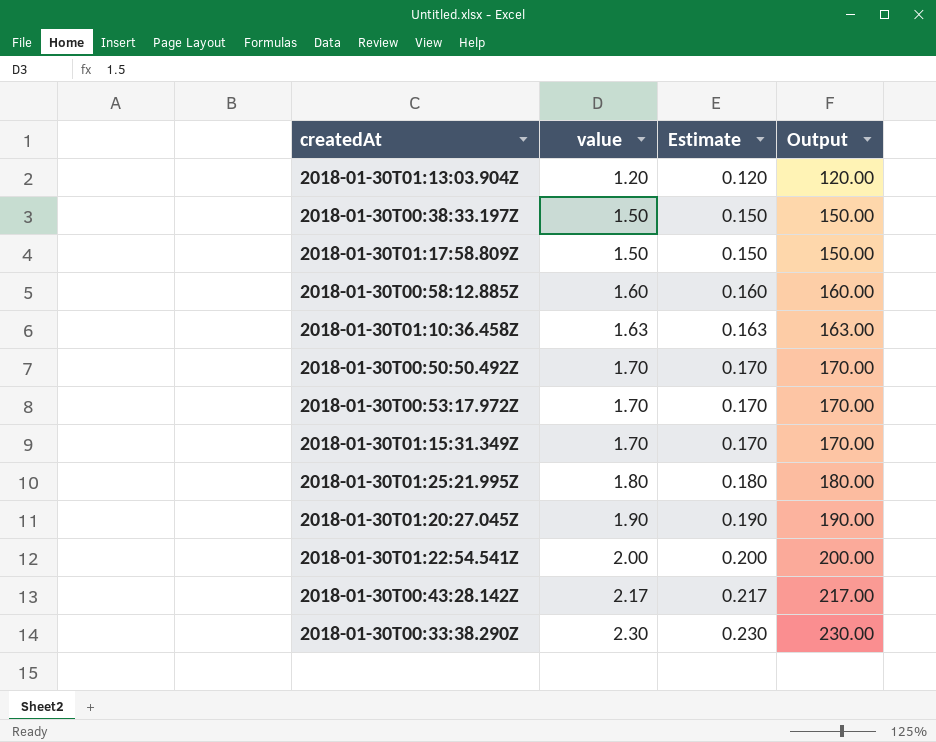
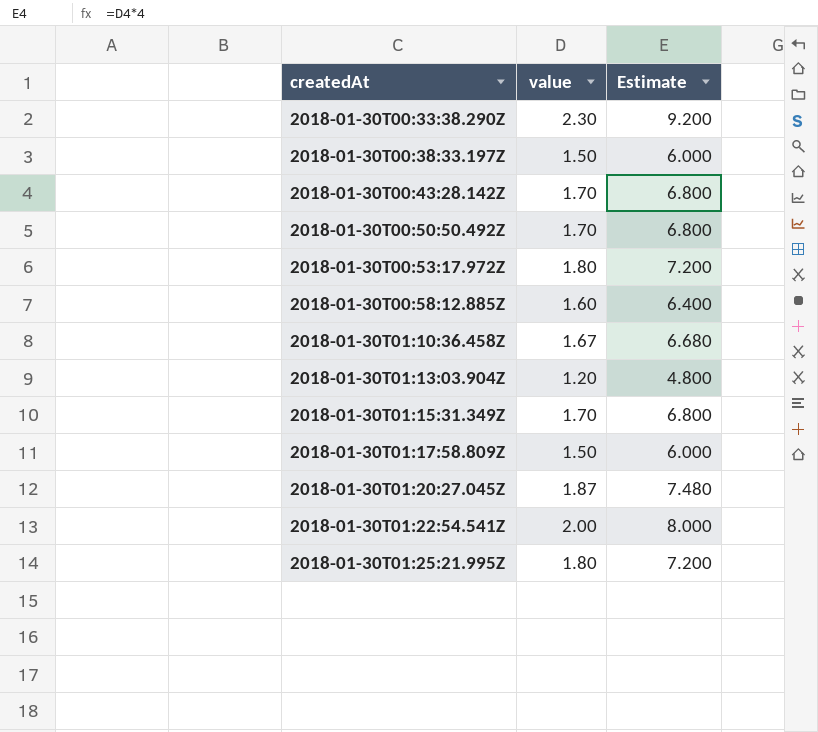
row order: value ascending -> createdAt ascending
column Output | formula: [value] * 100 -> none
column Estimate | formula: [value] * 0.1 -> [value] * 4
2018-01-30T00:43:28.142Z | value: 2.17 -> 1.70
2018-01-30T00:53:17.972Z | value: 1.70 -> 1.80
2018-01-30T01:10:36.458Z | value: 1.63 -> 1.67
2018-01-30T01:20:27.045Z | value: 1.90 -> 1.87

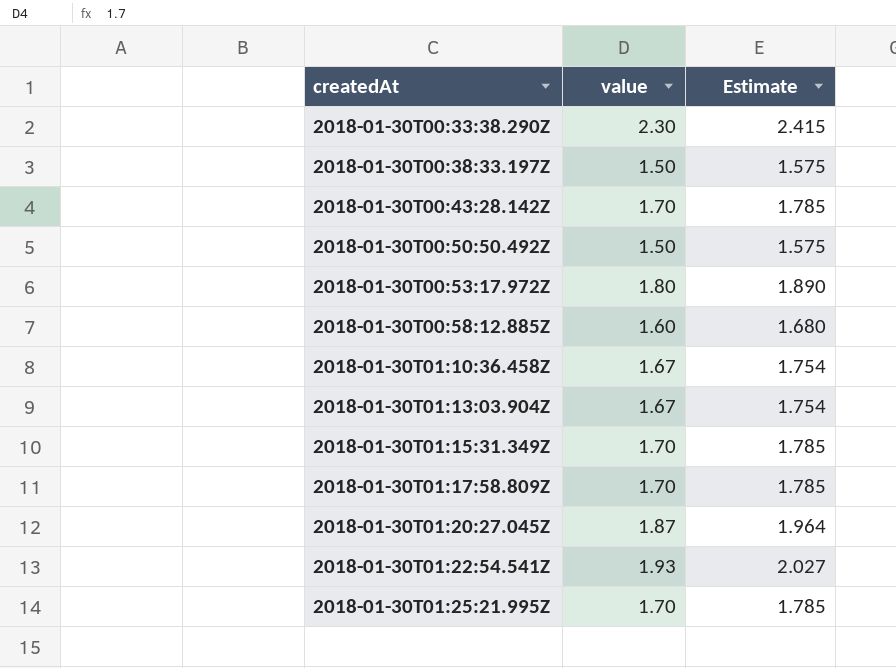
column Estimate | formula: [value] * 4 -> [value] * 1.05
2018-01-30T00:50:50.492Z | value: 1.70 -> 1.50
2018-01-30T01:13:03.904Z | value: 1.20 -> 1.67
2018-01-30T01:17:58.809Z | value: 1.50 -> 1.70
2018-01-30T01:22:54.541Z | value: 2.00 -> 1.93
2018-01-30T01:25:21.995Z | value: 1.80 -> 1.70

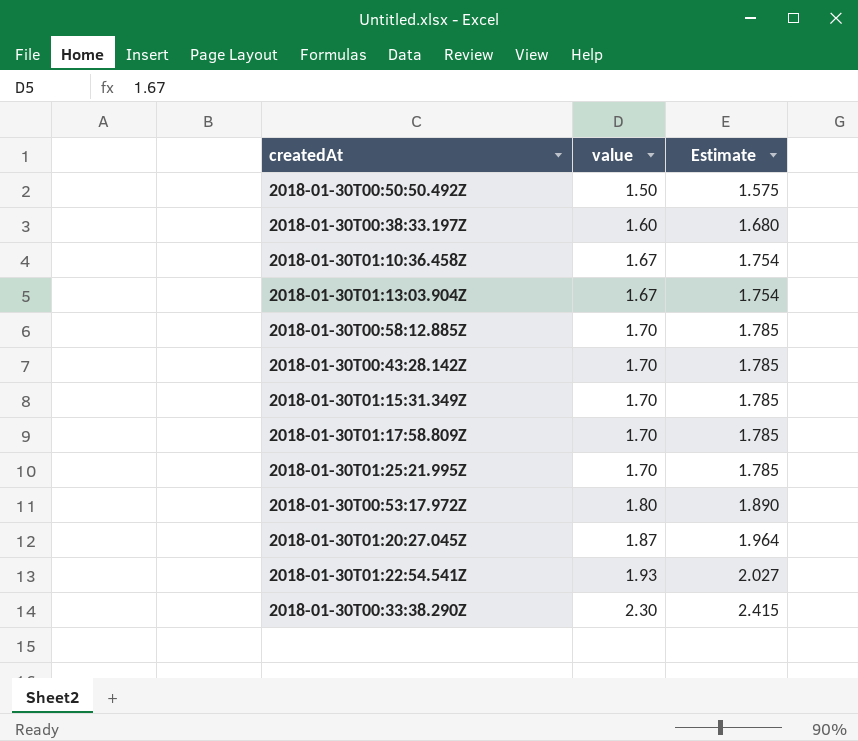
row order: createdAt ascending -> value ascending
2018-01-30T00:38:33.197Z | value: 1.50 -> 1.60
2018-01-30T00:38:33.197Z | Estimate: 1.575 -> 1.680
2018-01-30T00:58:12.885Z | value: 1.60 -> 1.70
2018-01-30T00:58:12.885Z | Estimate: 1.680 -> 1.785

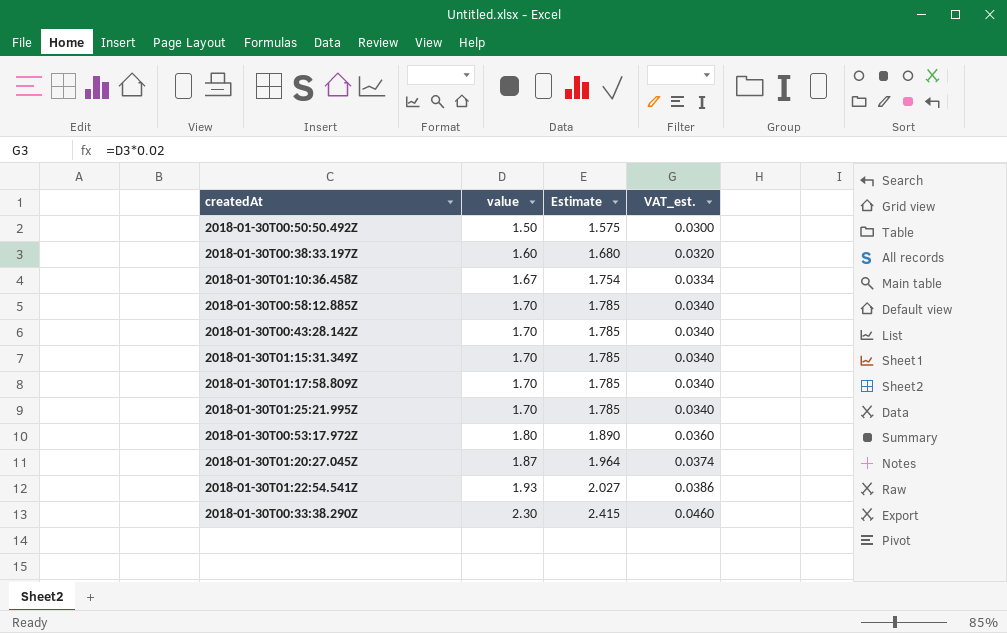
column VAT_est. | formula: none -> [value] * 0.02
row 2018-01-30T01:13:03.904Z: 1.67 | 1.754 -> none

